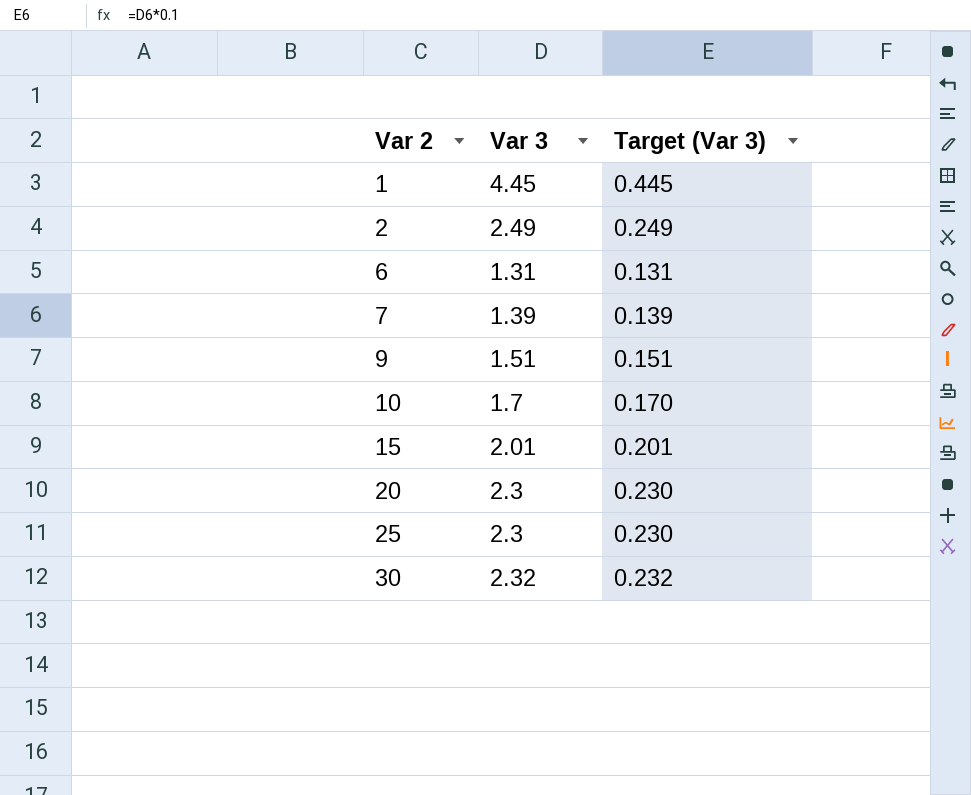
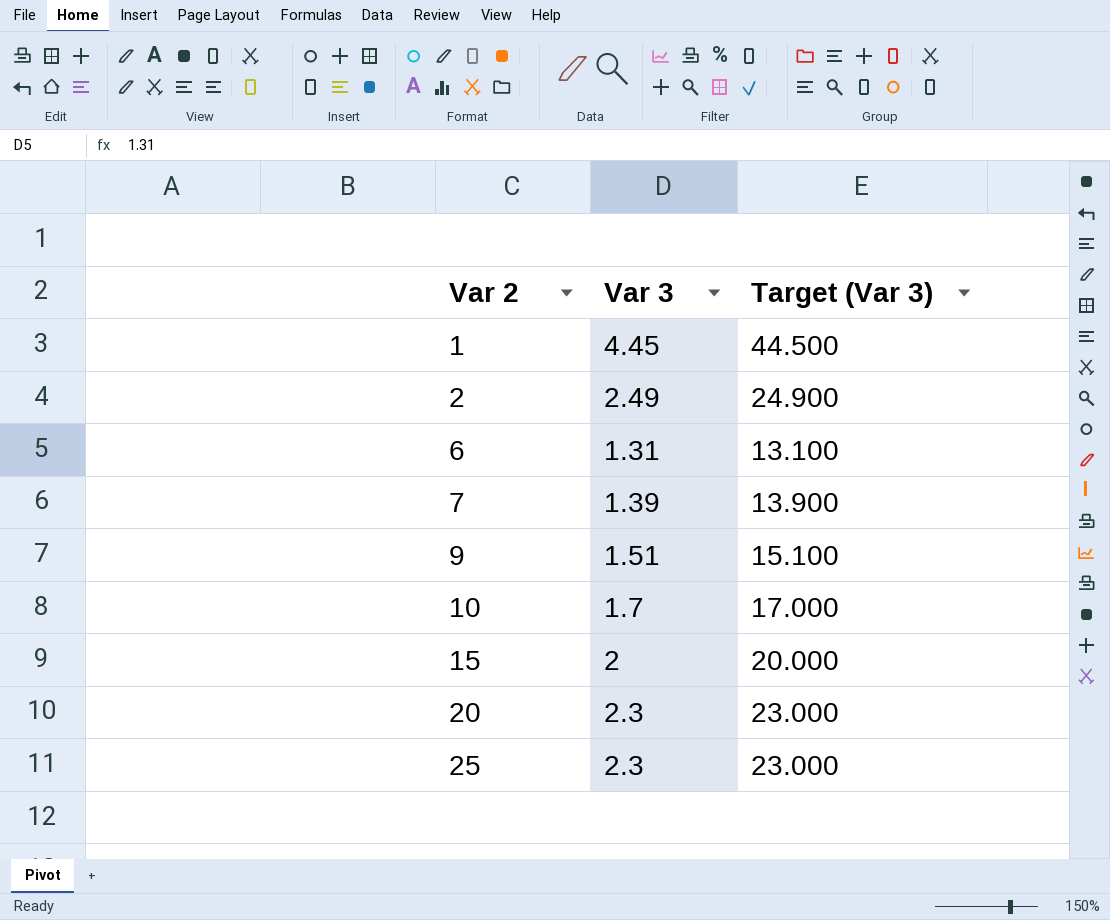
column Target (Var 3) | formula: [Var 3] * 0.1 -> [Var 3] * 10
row 30: 2.32 | 0.232 -> none
15 | Var 3: 2.01 -> 2

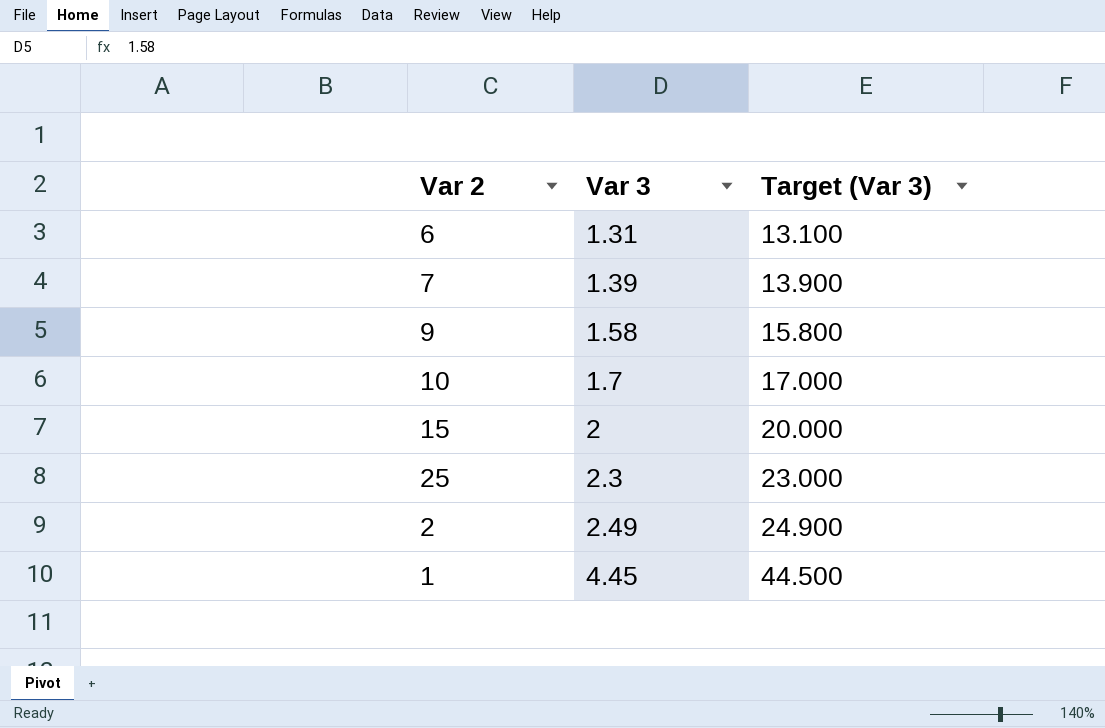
row order: Var 2 ascending -> Var 3 ascending
row 20: 2.3 | 23.000 -> none
9 | Var 3: 1.51 -> 1.58
9 | Target (Var 3): 15.100 -> 15.800

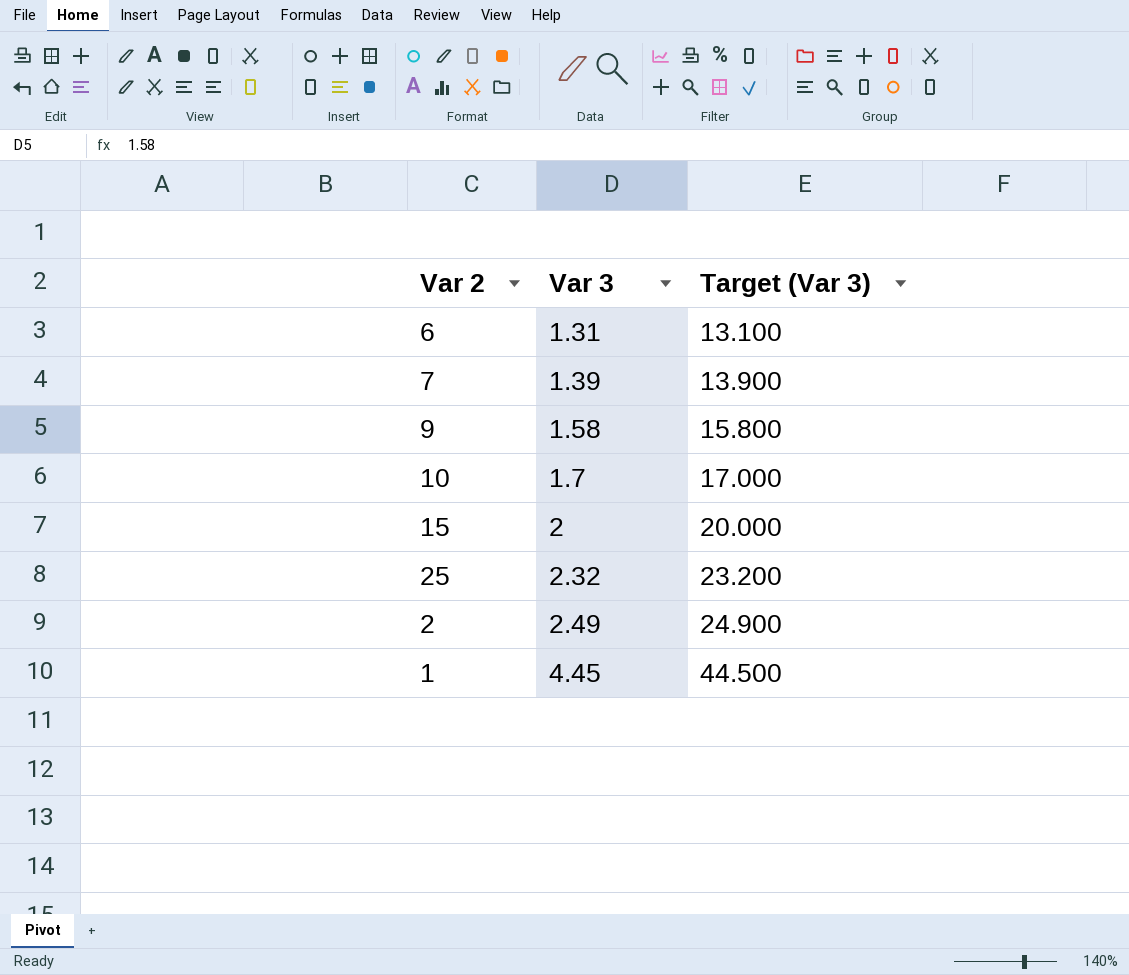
25 | Var 3: 2.3 -> 2.32
25 | Target (Var 3): 23.000 -> 23.200

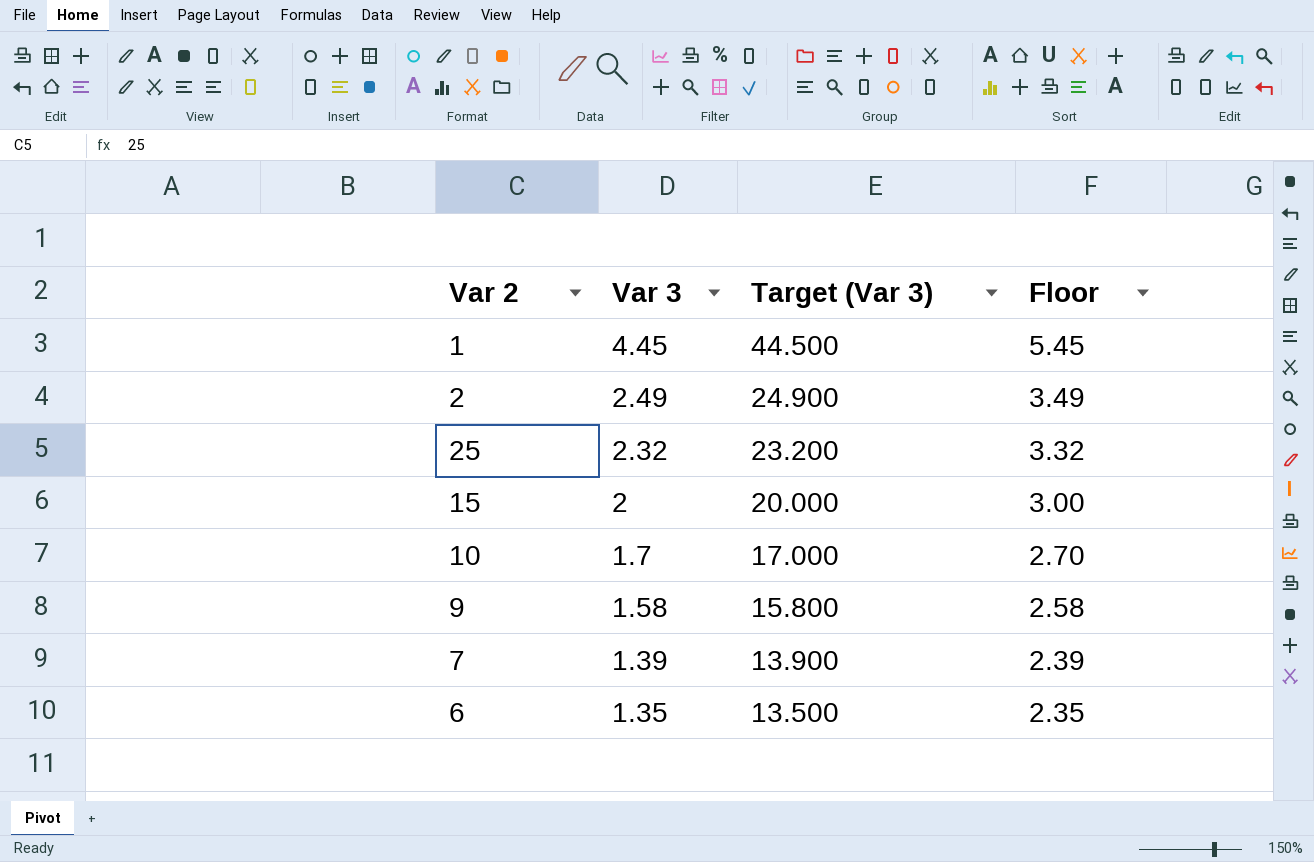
row order: Var 3 ascending -> Var 3 descending
column Floor | formula: none -> [Var 3] + 1
6 | Var 3: 1.31 -> 1.35
6 | Target (Var 3): 13.100 -> 13.500

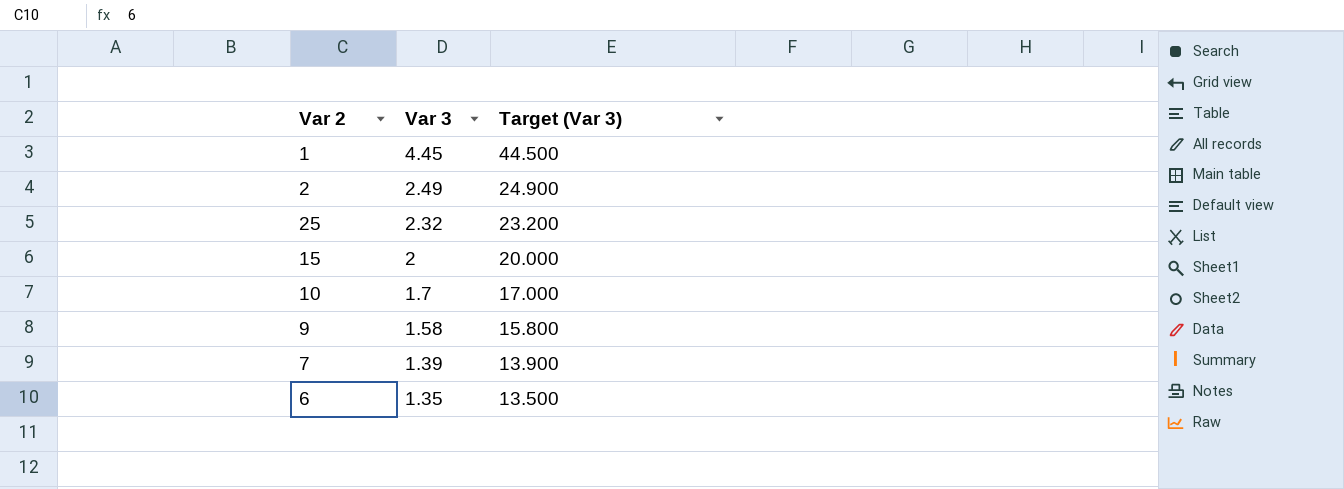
column Floor | formula: [Var 3] + 1 -> none

